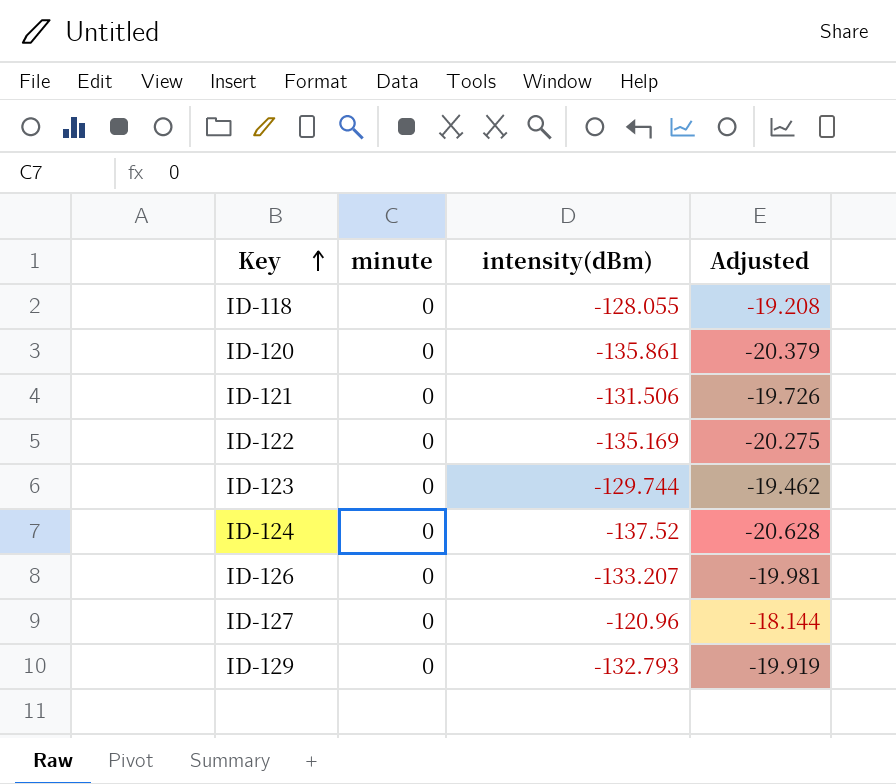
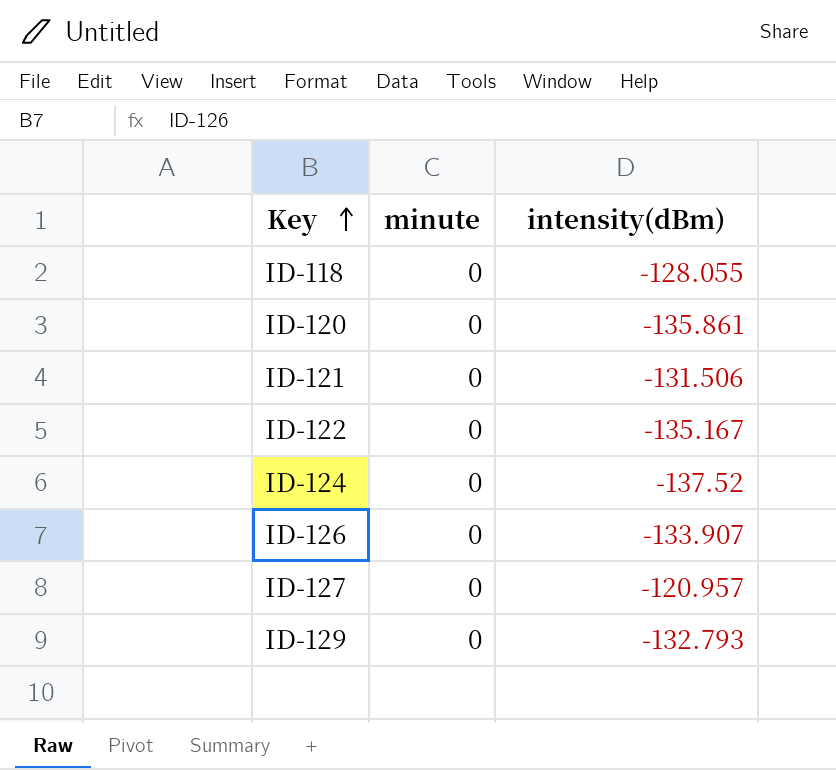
column Adjusted | formula: [intensity(dBm)] * 0.15 -> none
row ID-123: 0 | -129.744 | -19.462 -> none
ID-122 | intensity(dBm): -135.169 -> -135.167
ID-126 | intensity(dBm): -133.207 -> -133.907
ID-127 | intensity(dBm): -120.96 -> -120.957

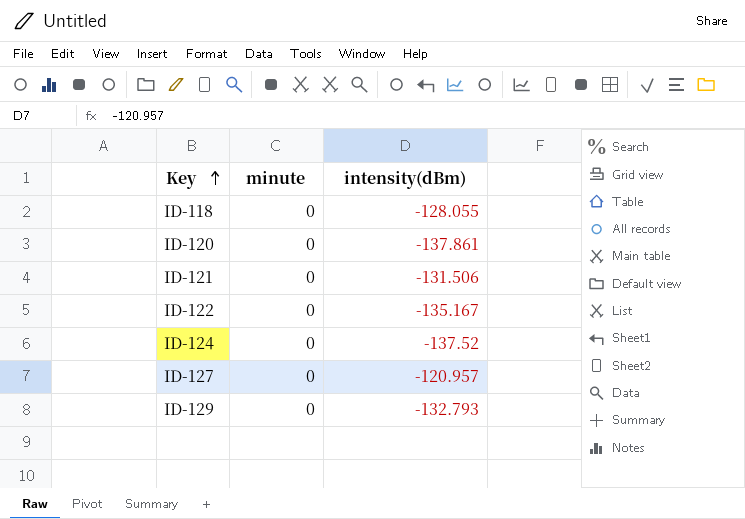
row ID-126: 0 | -133.907 -> none
ID-120 | intensity(dBm): -135.861 -> -137.861

